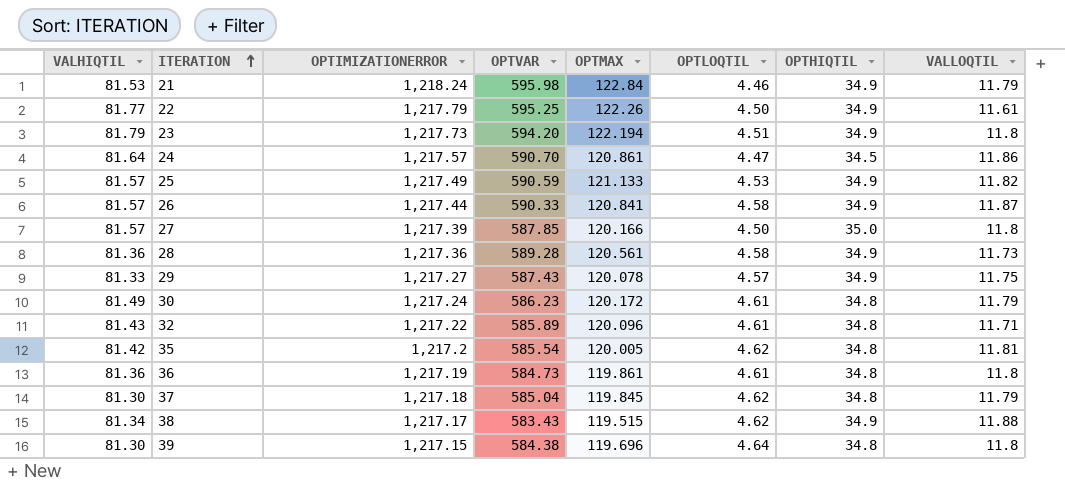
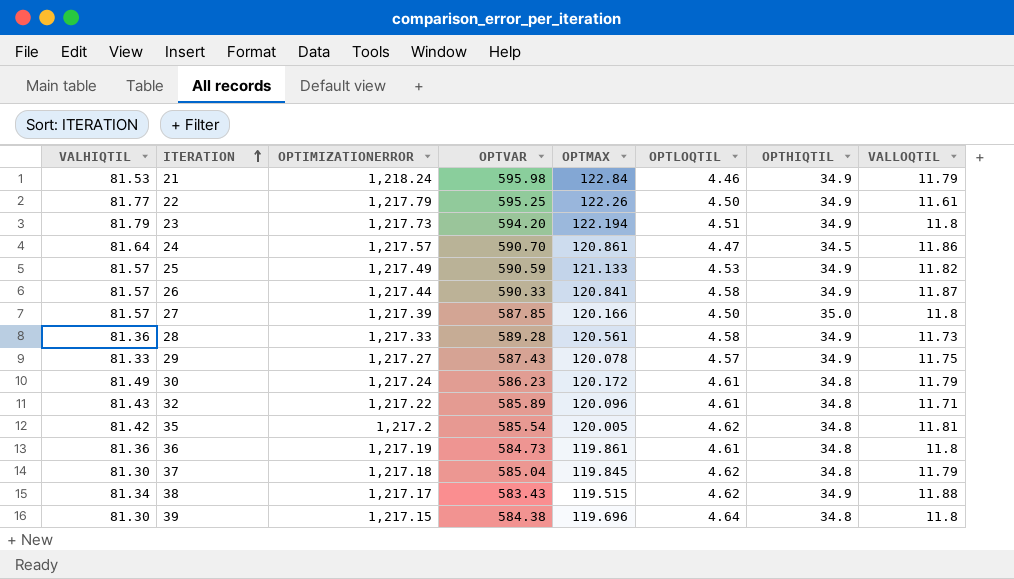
28 | OPTIMIZATIONERROR: 1,217.36 -> 1,217.33

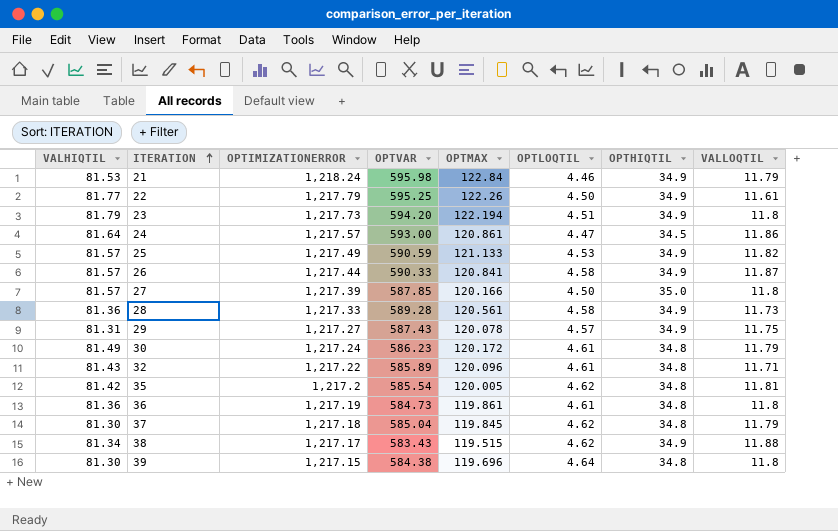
24 | OPTVAR: 590.70 -> 593.00
29 | VALHIQTIL: 81.33 -> 81.31

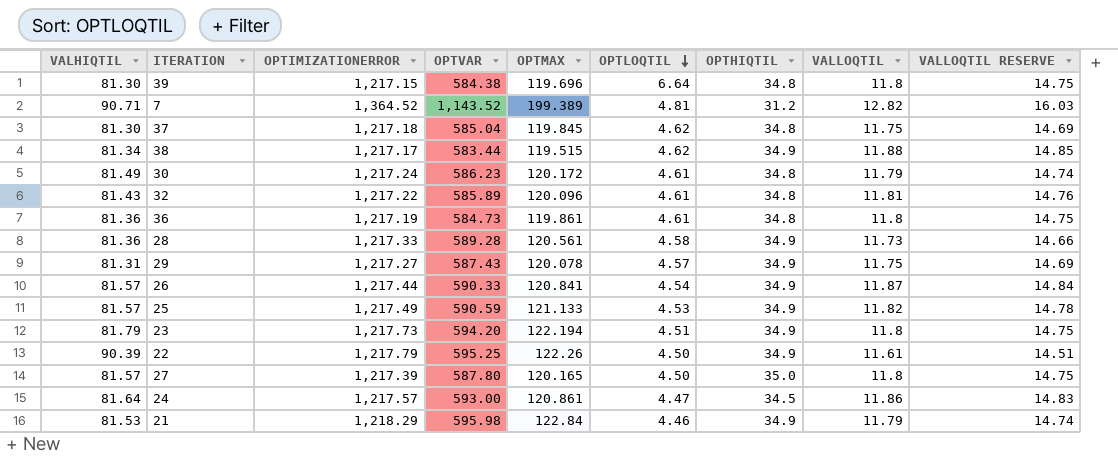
row order: ITERATION ascending -> OPTLOQTIL descending
column VALLOQTIL RESERVE | formula: none -> [VALLOQTIL] * 1.25
row 35: 81.42 | 1,217.2 | 585.54 | 120.005 | 4.62 | 34.8 | 11.81 -> none
39 | OPTLOQTIL: 4.64 -> 6.64
row 7: none -> 90.71 | 1,364.52 | 1,143.52 | 199.389 | 4.81 | 31.2 | 12.82 | 16.03
37 | VALLOQTIL: 11.79 -> 11.75
38 | OPTVAR: 583.43 -> 583.44
32 | VALLOQTIL: 11.71 -> 11.81
26 | OPTLOQTIL: 4.58 -> 4.54
22 | VALHIQTIL: 81.77 -> 90.39
27 | OPTVAR: 587.85 -> 587.80
27 | OPTMAX: 120.166 -> 120.165
21 | OPTIMIZATIONERROR: 1,218.24 -> 1,218.29

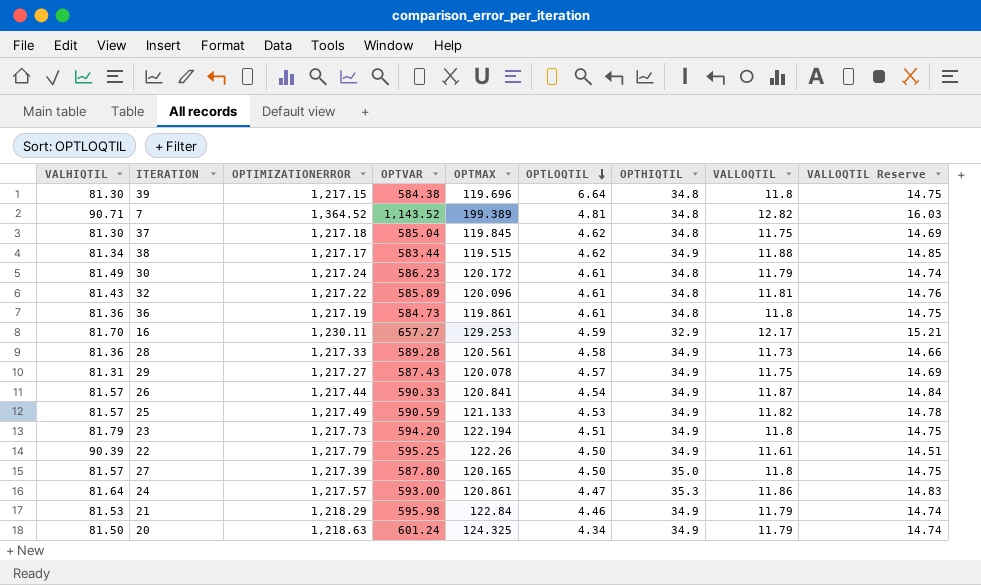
column name: VALLOQTIL RESERVE -> VALLOQTIL Reserve
7 | OPTHIQTIL: 31.2 -> 34.8
row 16: none -> 81.70 | 1,230.11 | 657.27 | 129.253 | 4.59 | 32.9 | 12.17 | 15.21
24 | OPTHIQTIL: 34.5 -> 35.3
row 20: none -> 81.50 | 1,218.63 | 601.24 | 124.325 | 4.34 | 34.9 | 11.79 | 14.74

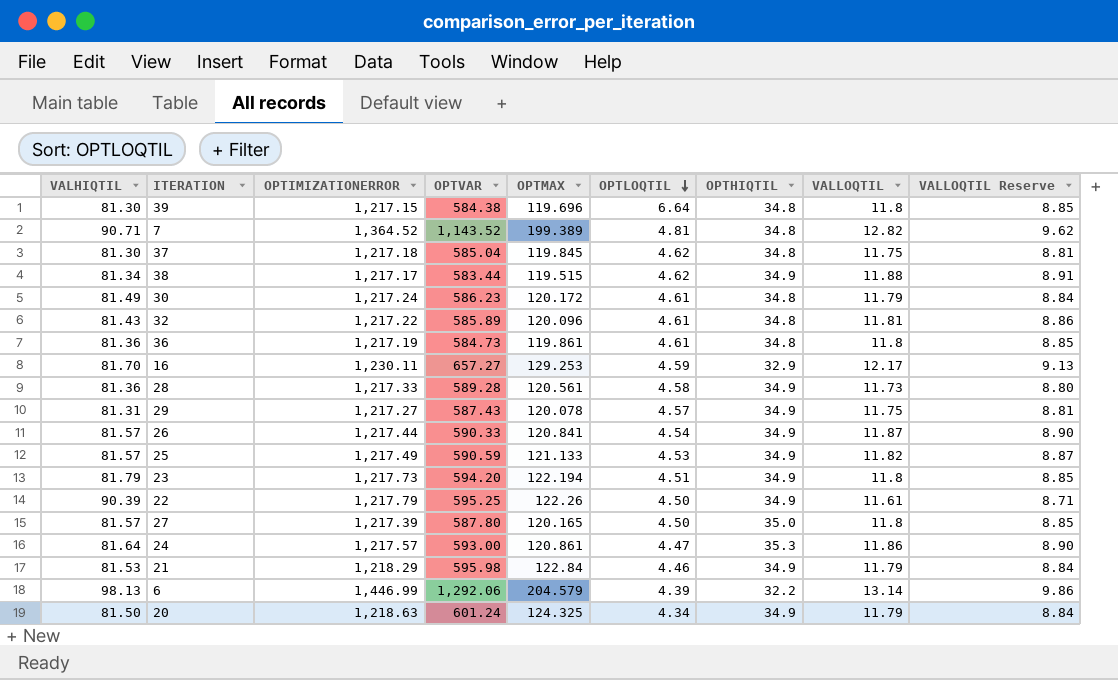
column VALLOQTIL Reserve | formula: [VALLOQTIL] * 1.25 -> [VALLOQTIL] * 0.75
row 6: none -> 98.13 | 1,446.99 | 1,292.06 | 204.579 | 4.39 | 32.2 | 13.14 | 9.86

